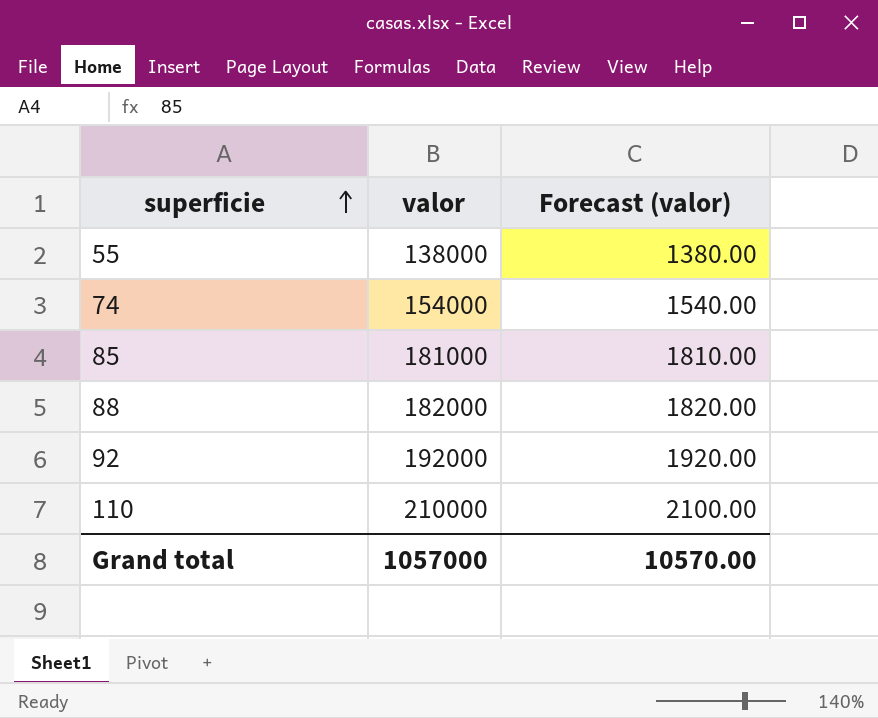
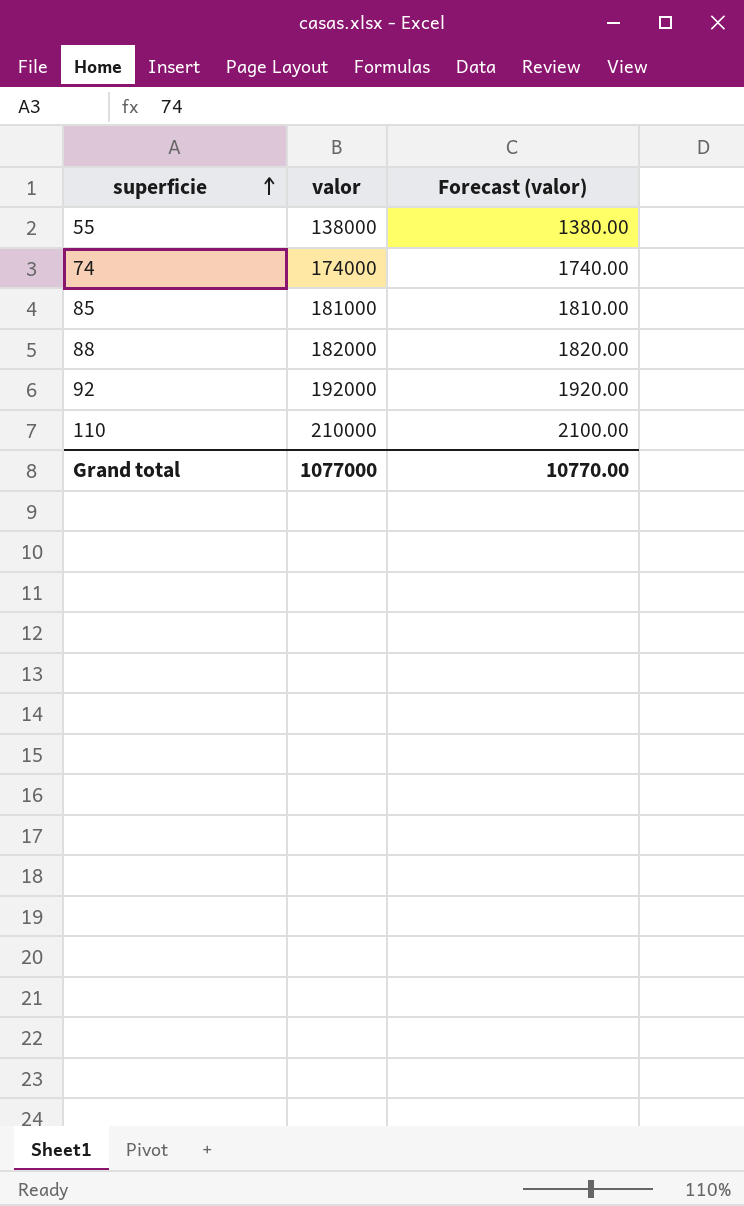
74 | valor: 154000 -> 174000
74 | Forecast (valor): 1540.00 -> 1740.00
Grand total | valor: 1057000 -> 1077000
Grand total | Forecast (valor): 10570.00 -> 10770.00

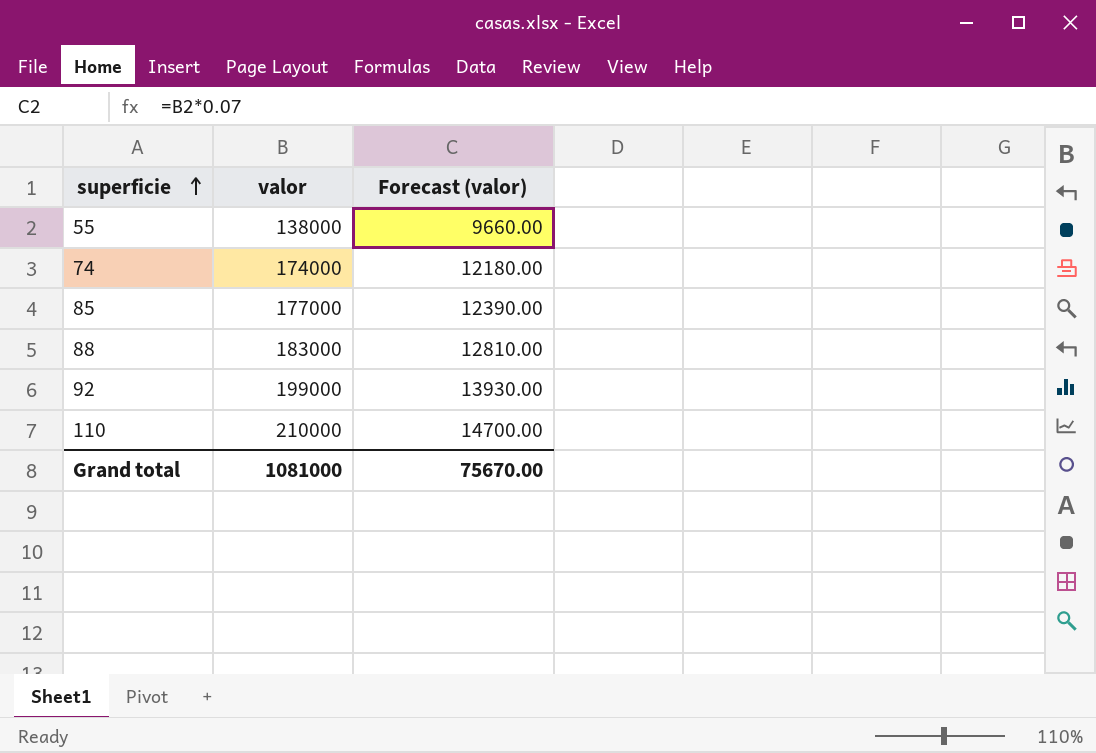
column Forecast (valor) | formula: [valor] * 0.01 -> [valor] * 0.07
85 | valor: 181000 -> 177000
88 | valor: 182000 -> 183000
92 | valor: 192000 -> 199000
Grand total | valor: 1077000 -> 1081000
Grand total | Forecast (valor): 10770.00 -> 75670.00

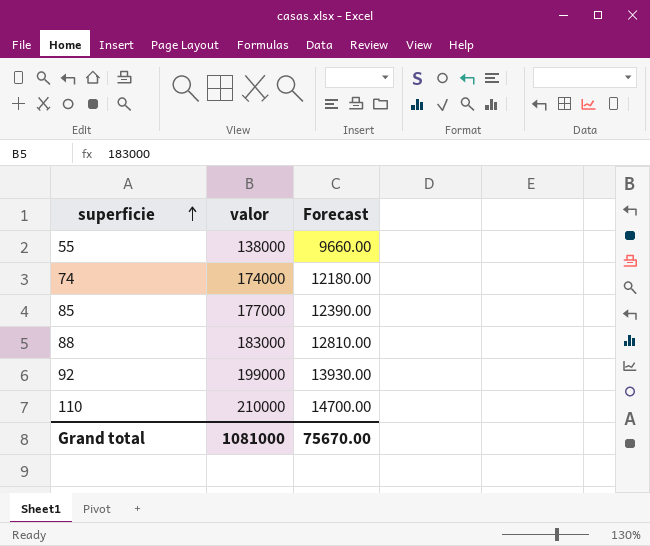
column name: Forecast (valor) -> Forecast

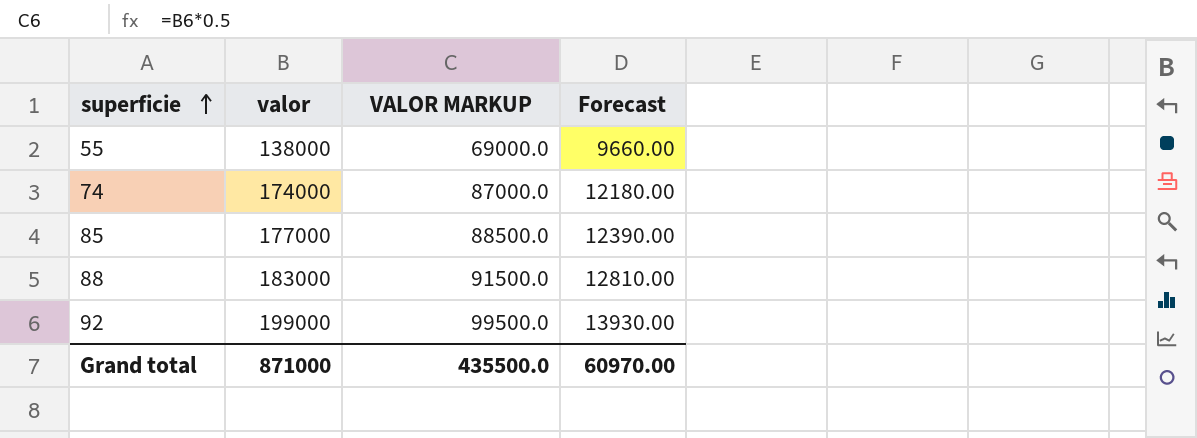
column VALOR MARKUP | formula: none -> [valor] * 0.5
row 110: 210000 | 14700.00 -> none
Grand total | valor: 1081000 -> 871000
Grand total | Forecast: 75670.00 -> 60970.00

